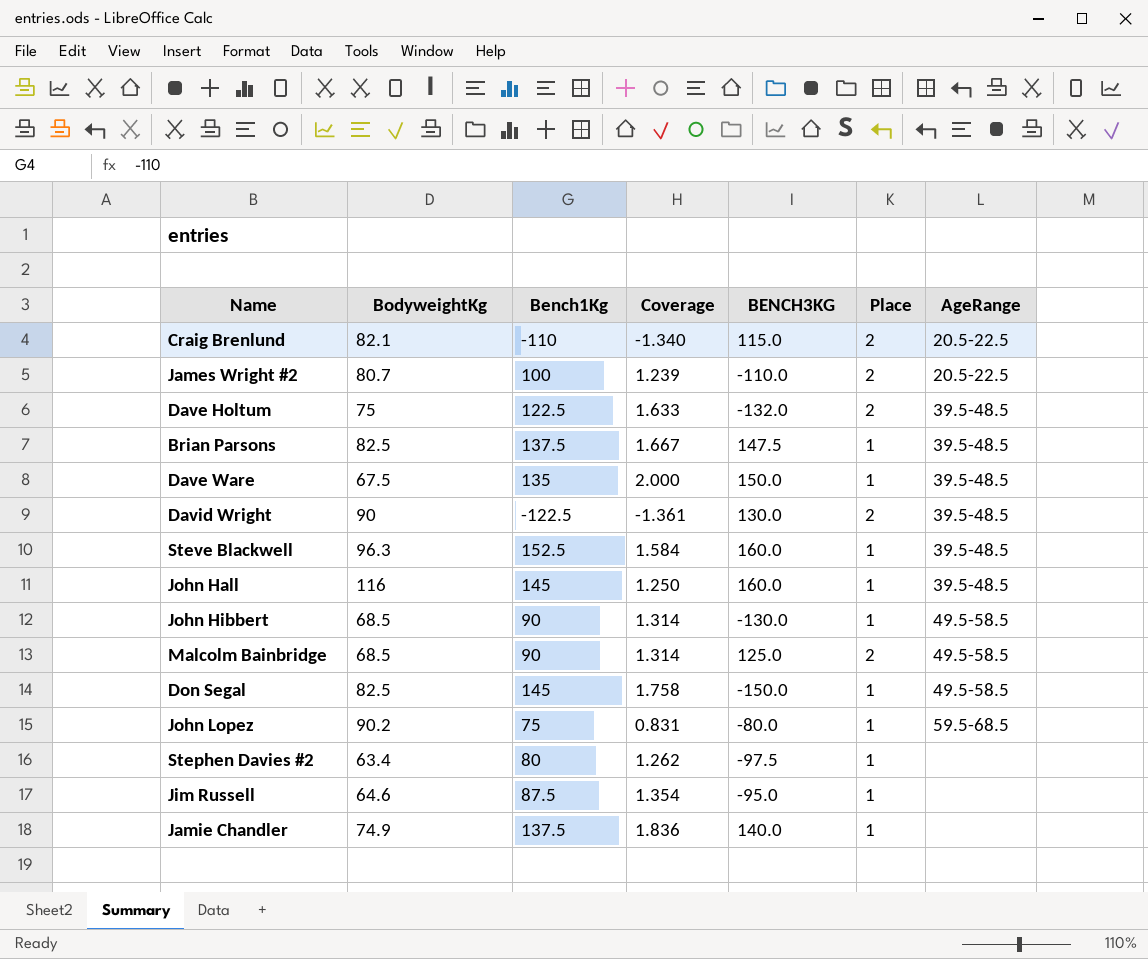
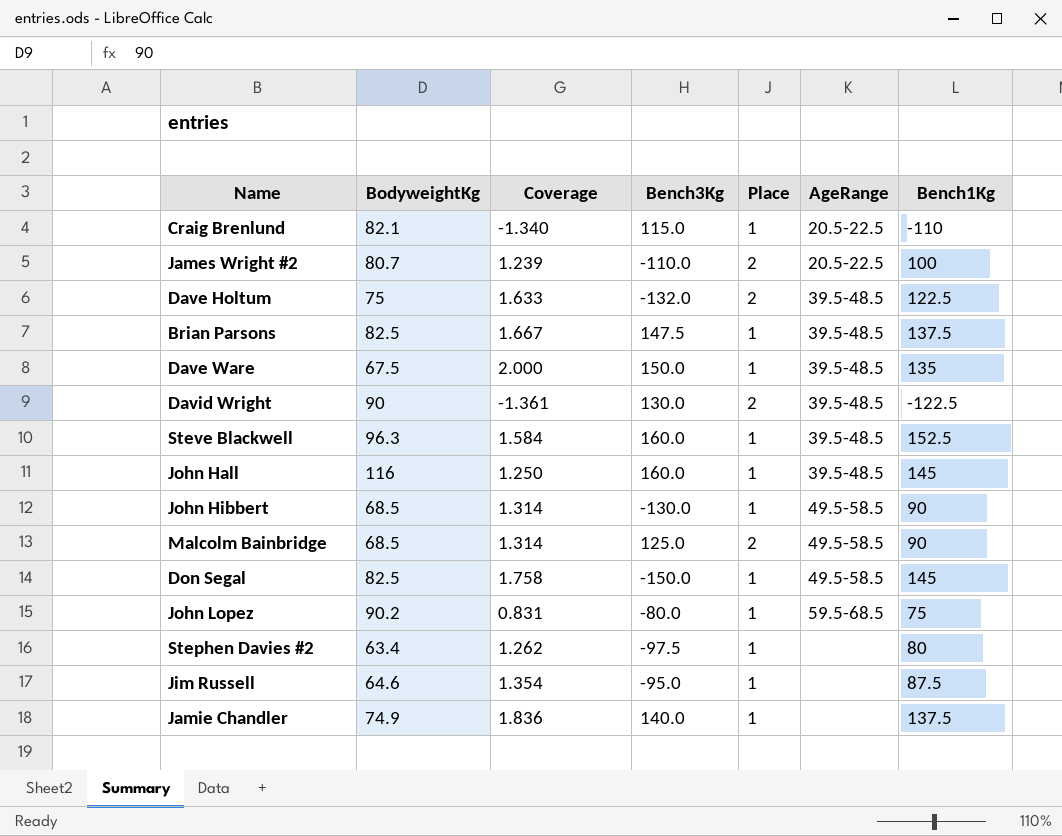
column name: BENCH3KG -> Bench3Kg
column Bench1Kg | position: 3 -> 7
Craig Brenlund | Place: 2 -> 1

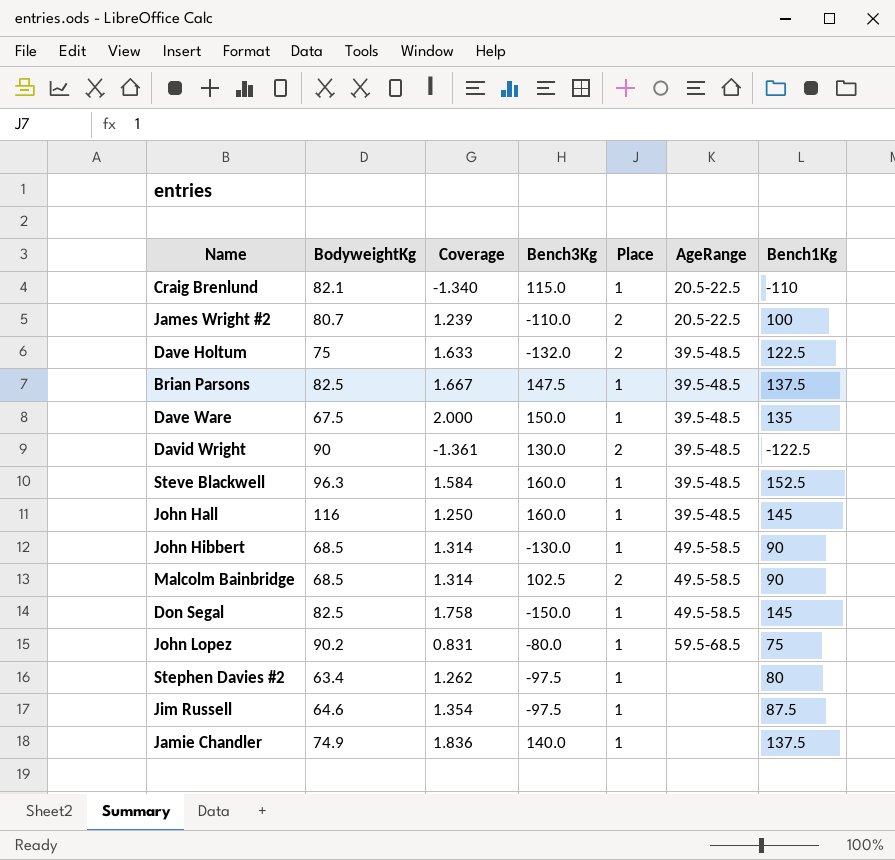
Malcolm Bainbridge | Bench3Kg: 125.0 -> 102.5
Jim Russell | Bench3Kg: -95.0 -> -97.5

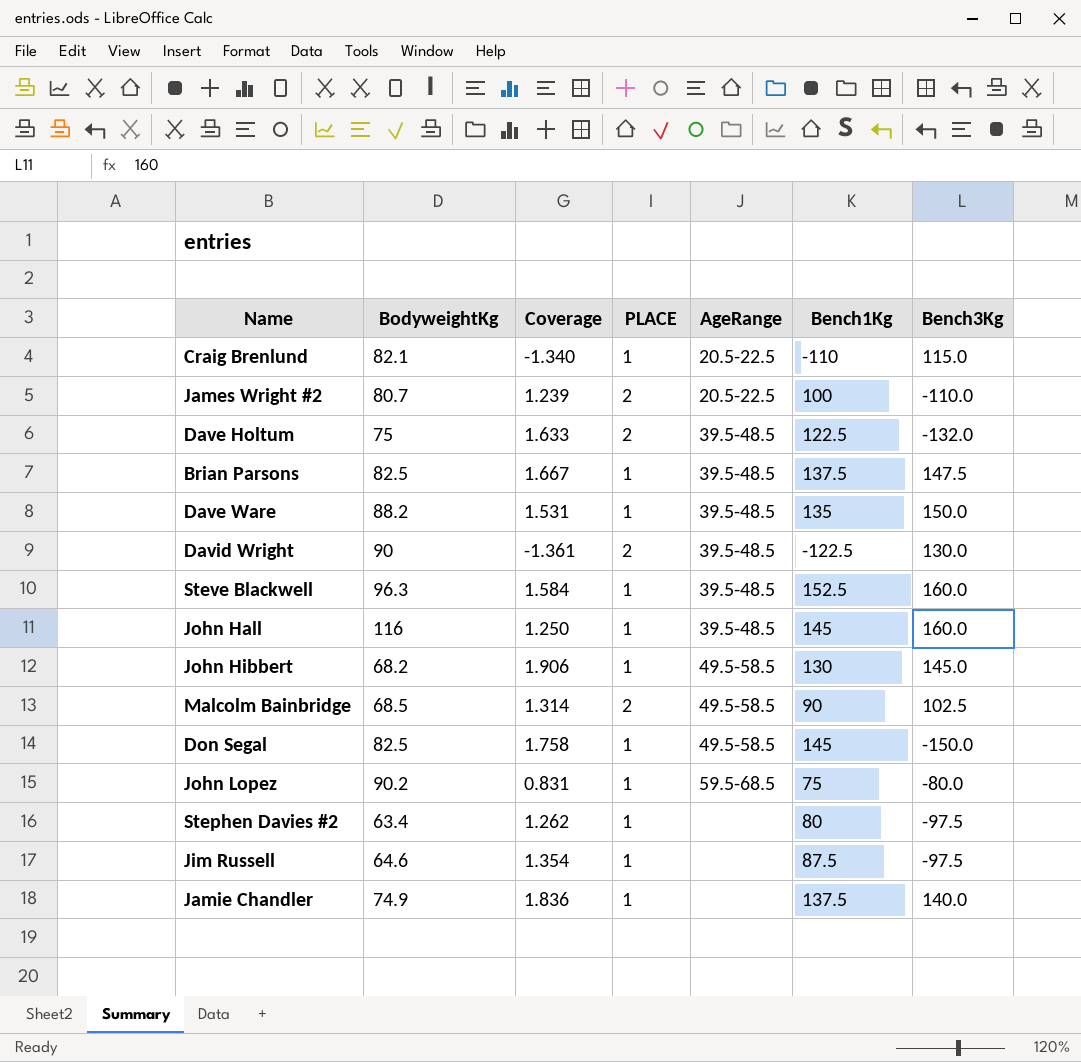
column name: Place -> PLACE
column Bench3Kg | position: 4 -> 7
Dave Ware | BodyweightKg: 67.5 -> 88.2
Dave Ware | Coverage: 2.000 -> 1.531
John Hibbert | BodyweightKg: 68.5 -> 68.2
John Hibbert | Coverage: 1.314 -> 1.906
John Hibbert | Bench1Kg: 90 -> 130
John Hibbert | Bench3Kg: -130.0 -> 145.0

